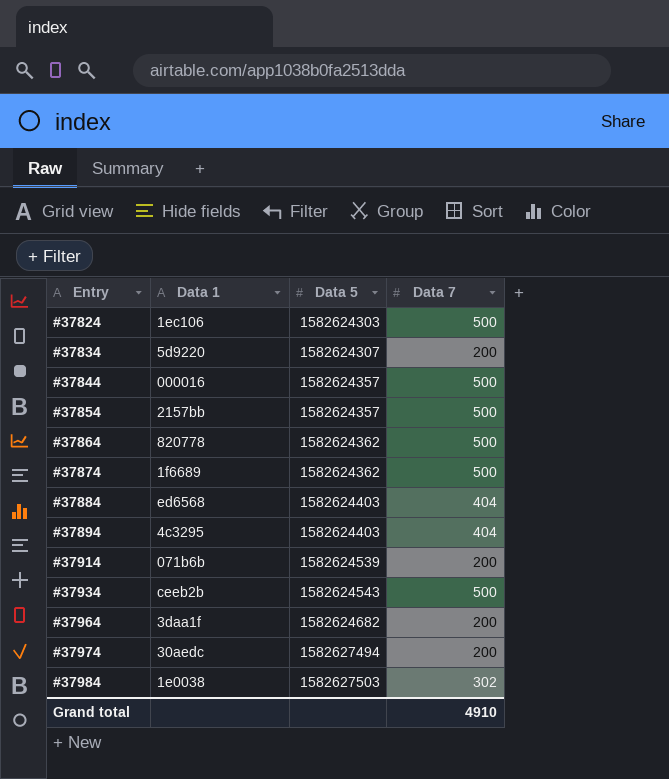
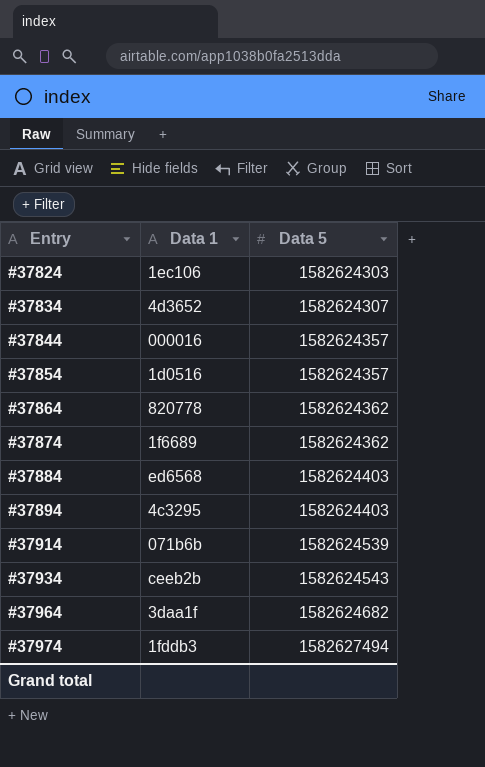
column Data 7 | position: 4 -> none
row #37984: 1e0038 | 1582627503 | 302 -> none
#37834 | Data 1: 5d9220 -> 4d3652
#37854 | Data 1: 2157bb -> 1d0516
#37974 | Data 1: 30aedc -> 1fddb3

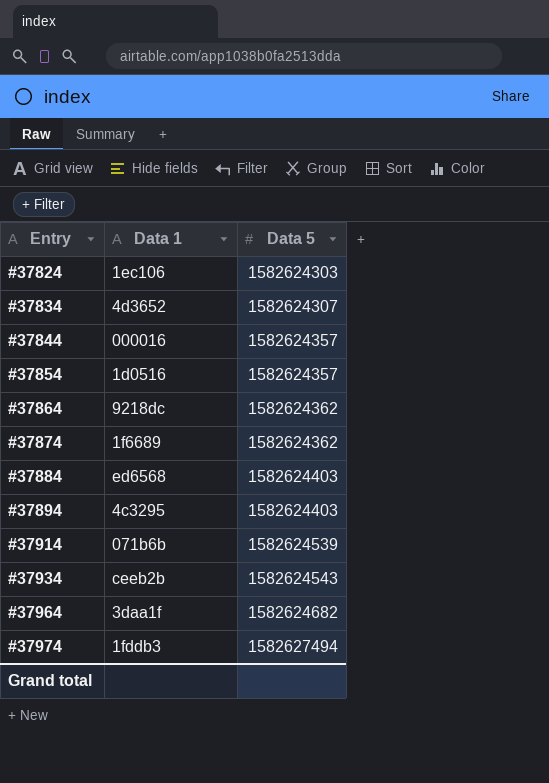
#37864 | Data 1: 820778 -> 9218dc

